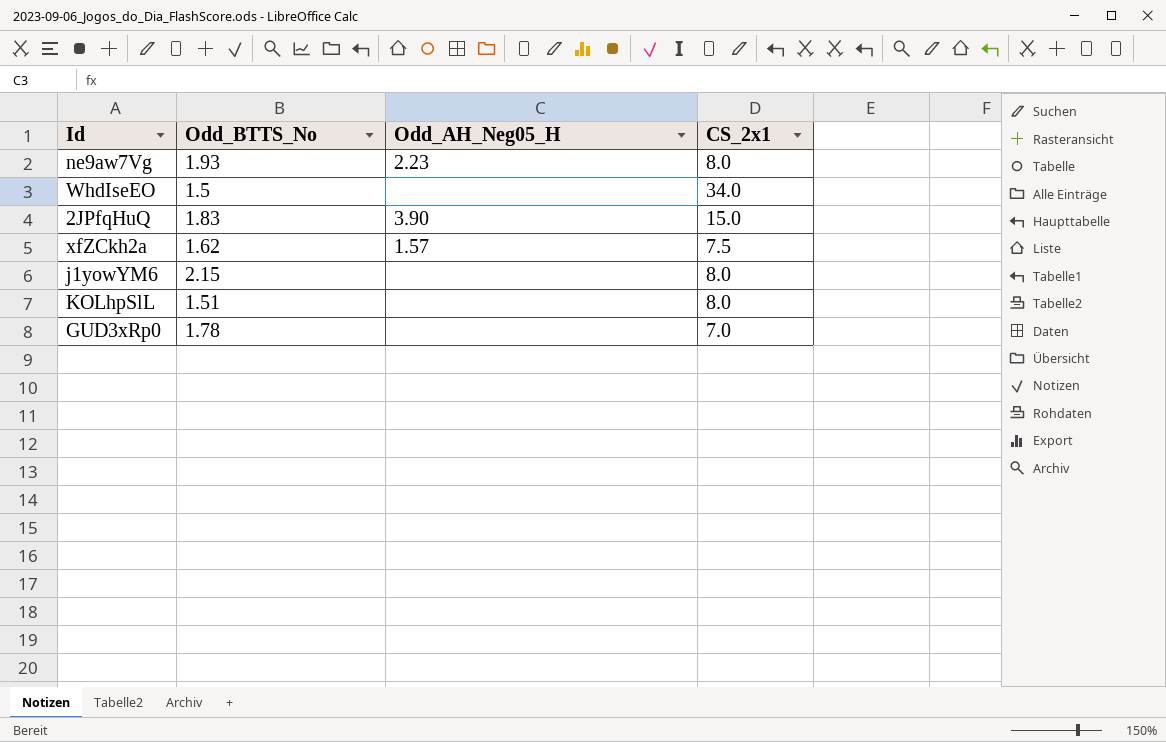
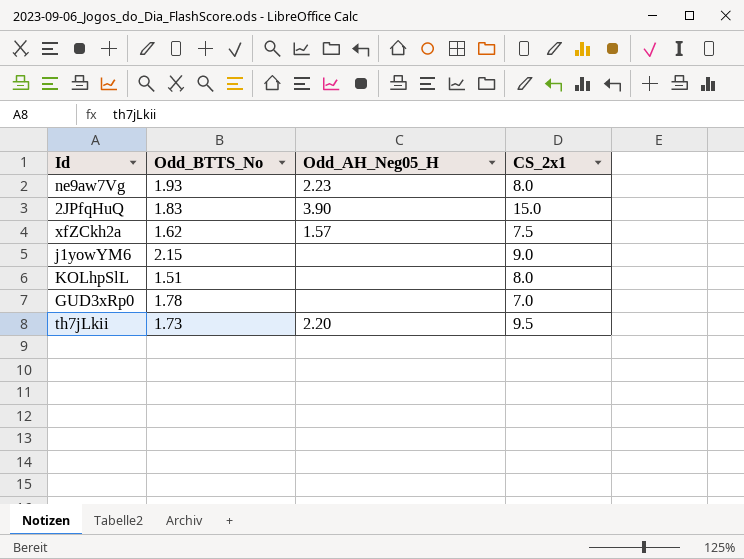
row WhdIseEO: 1.5 | none | 34.0 -> none
j1yowYM6 | CS_2x1: 8.0 -> 9.0
row th7jLkii: none -> 1.73 | 2.20 | 9.5

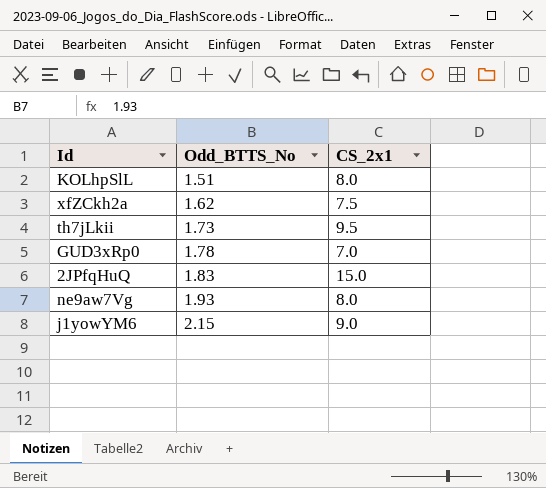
row order: none -> Odd_BTTS_No ascending
column Odd_AH_Neg05_H | position: 3 -> none

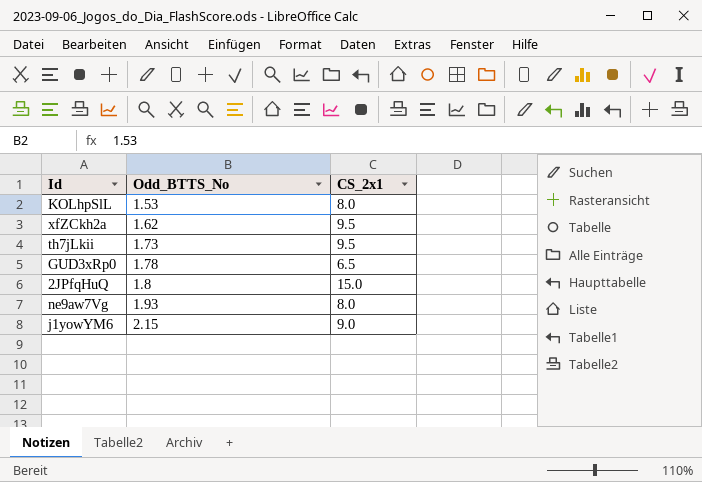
KOLhpSlL | Odd_BTTS_No: 1.51 -> 1.53
xfZCkh2a | CS_2x1: 7.5 -> 9.5
GUD3xRp0 | CS_2x1: 7.0 -> 6.5
2JPfqHuQ | Odd_BTTS_No: 1.83 -> 1.8

